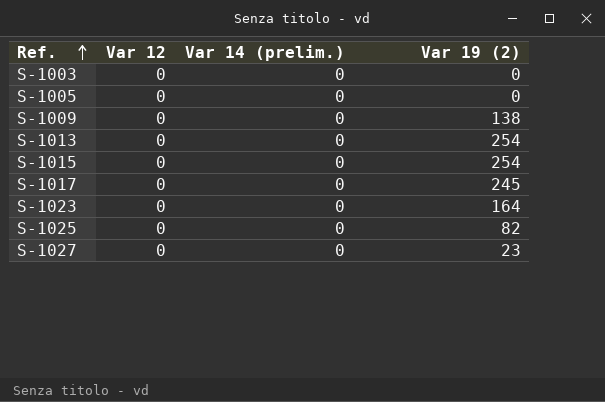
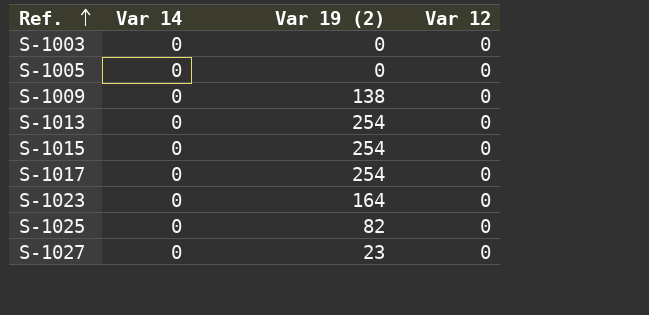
column name: Var 14 (prelim.) -> Var 14
column Var 12 | position: 2 -> 4
S-1017 | Var 19 (2): 245 -> 254

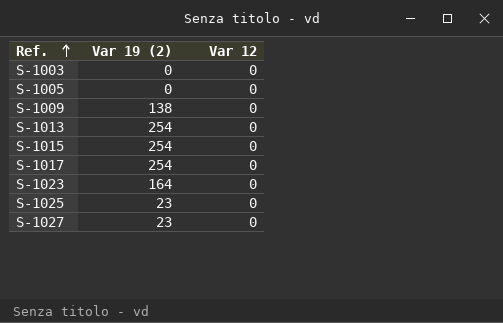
column Var 14 | position: 2 -> none
S-1025 | Var 19 (2): 82 -> 23

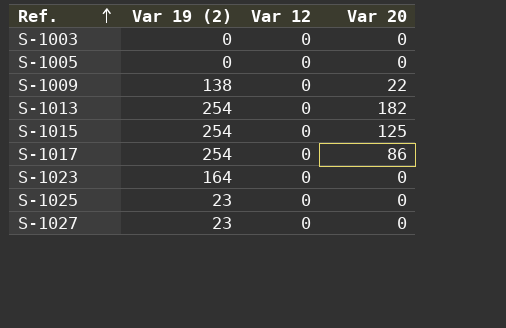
column Var 20 | position: none -> 4

